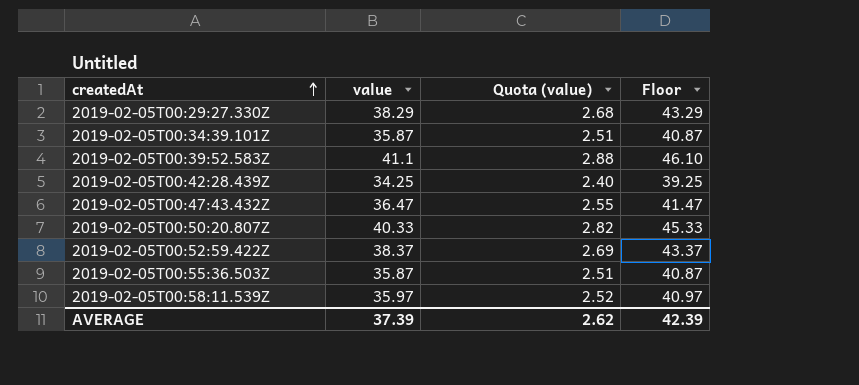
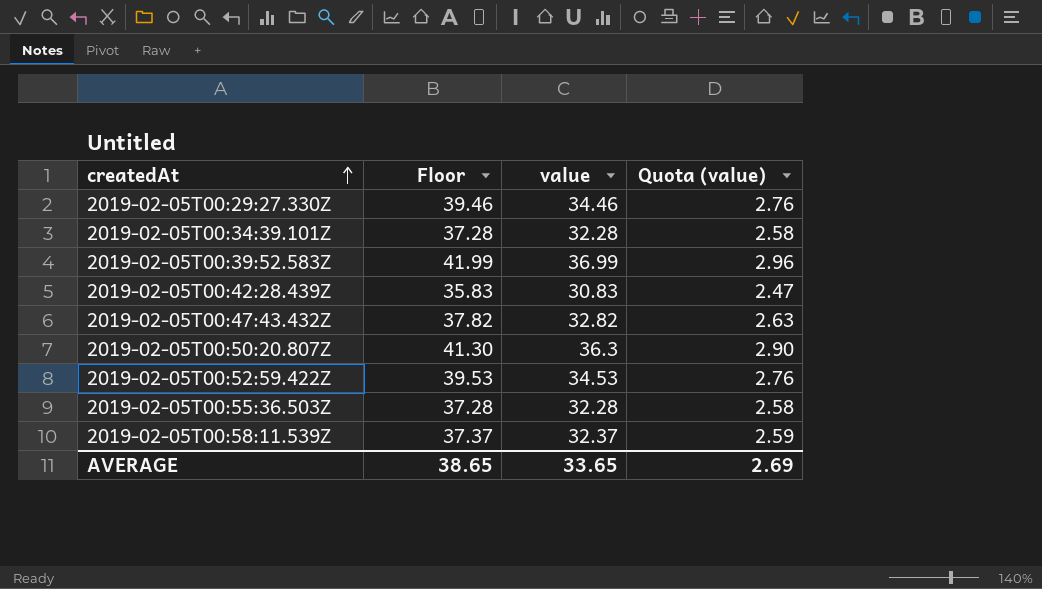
column Floor | position: 4 -> 2
column Quota (value) | formula: [value] * 0.07 -> [value] * 0.08
2019-02-05T00:29:27.330Z | Floor: 43.29 -> 39.46
2019-02-05T00:29:27.330Z | value: 38.29 -> 34.46
2019-02-05T00:34:39.101Z | Floor: 40.87 -> 37.28
2019-02-05T00:34:39.101Z | value: 35.87 -> 32.28
2019-02-05T00:39:52.583Z | Floor: 46.10 -> 41.99
2019-02-05T00:39:52.583Z | value: 41.1 -> 36.99
2019-02-05T00:42:28.439Z | Floor: 39.25 -> 35.83
2019-02-05T00:42:28.439Z | value: 34.25 -> 30.83
2019-02-05T00:47:43.432Z | Floor: 41.47 -> 37.82
2019-02-05T00:47:43.432Z | value: 36.47 -> 32.82
2019-02-05T00:50:20.807Z | Floor: 45.33 -> 41.30
2019-02-05T00:50:20.807Z | value: 40.33 -> 36.3
2019-02-05T00:52:59.422Z | Floor: 43.37 -> 39.53
2019-02-05T00:52:59.422Z | value: 38.37 -> 34.53
2019-02-05T00:55:36.503Z | Floor: 40.87 -> 37.28
2019-02-05T00:55:36.503Z | value: 35.87 -> 32.28
2019-02-05T00:58:11.539Z | Floor: 40.97 -> 37.37
2019-02-05T00:58:11.539Z | value: 35.97 -> 32.37
AVERAGE | Floor: 42.39 -> 38.65
AVERAGE | value: 37.39 -> 33.65
AVERAGE | Quota (value): 2.62 -> 2.69

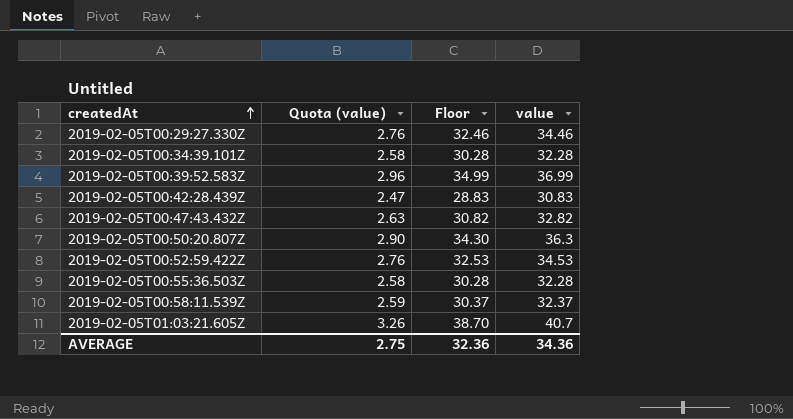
column Quota (value) | position: 4 -> 2
column Floor | formula: [value] + 5 -> [value] - 2
row 2019-02-05T01:03:21.605Z: none -> 3.26 | 38.70 | 40.7
AVERAGE | Quota (value): 2.69 -> 2.75
AVERAGE | Floor: 38.65 -> 32.36
AVERAGE | value: 33.65 -> 34.36

